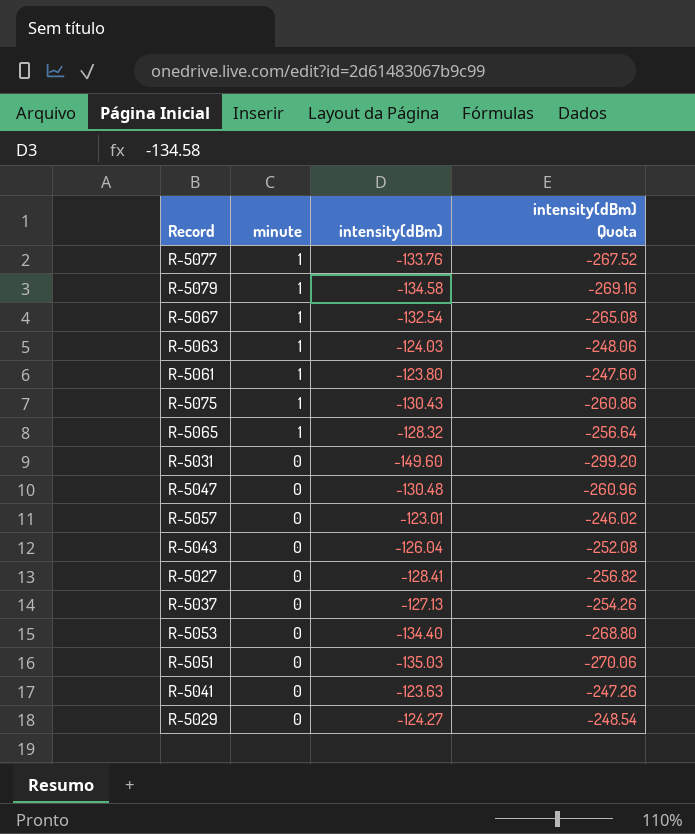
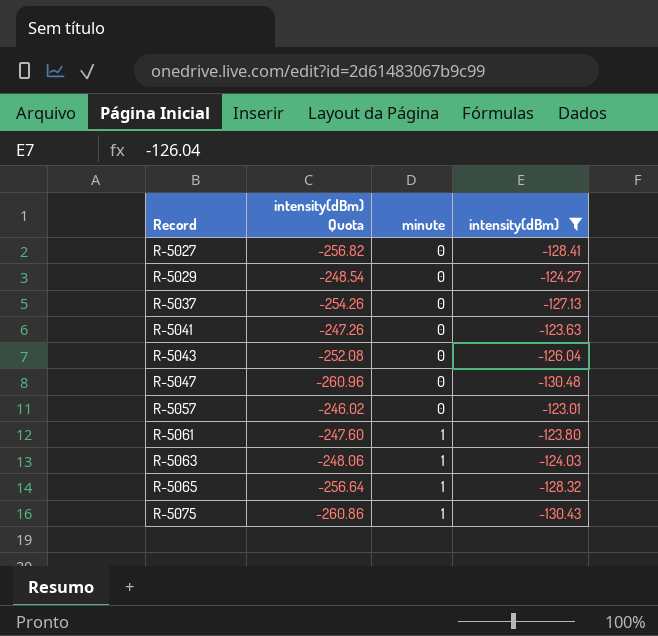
filter: none -> intensity(dBm) >= -130.48
row order: minute descending -> Record ascending
column intensity(dBm) Quota | position: 4 -> 2

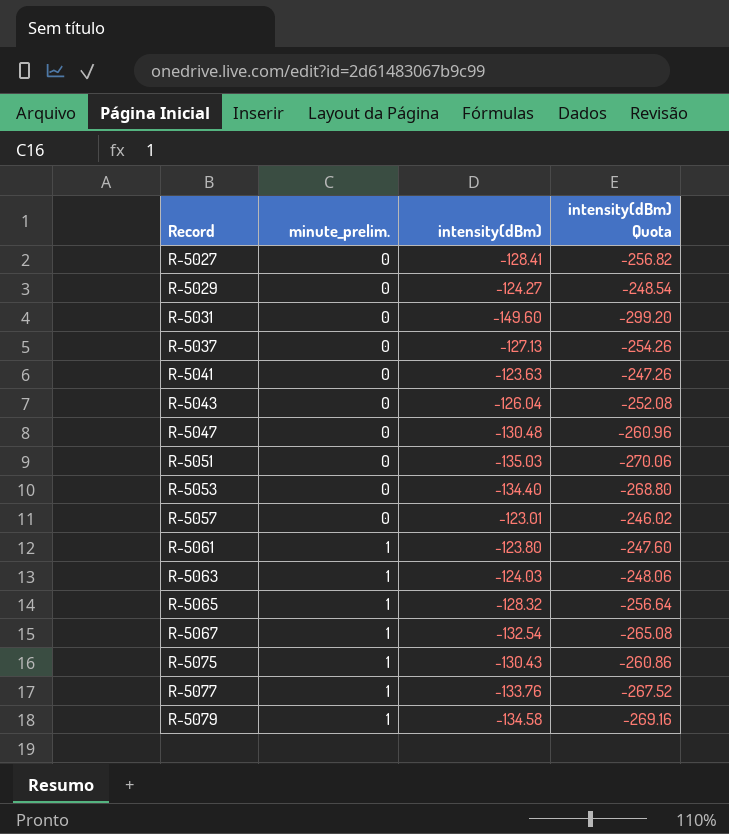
filter: intensity(dBm) >= -130.48 -> none
column name: minute -> minute_prelim.
column intensity(dBm) Quota | position: 2 -> 4

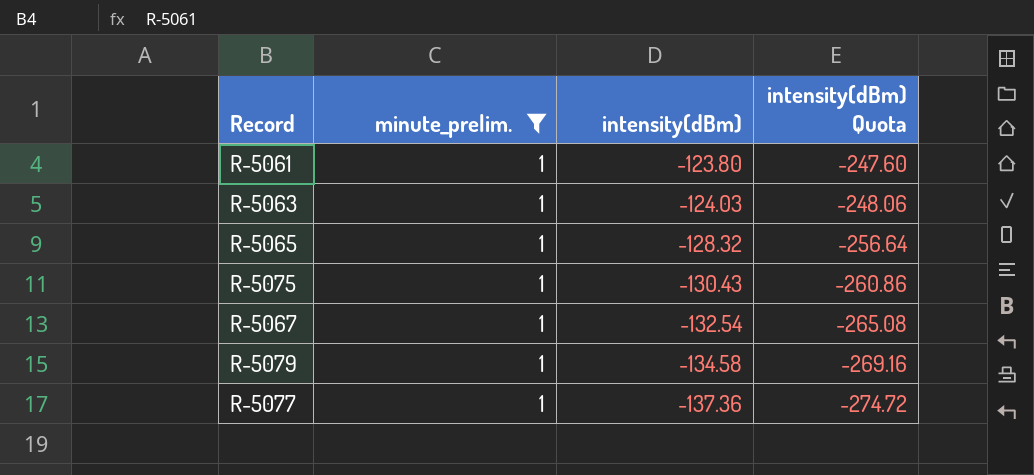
filter: none -> minute_prelim. = 1
row order: Record ascending -> intensity(dBm) descending
R-5077 | intensity(dBm): -133.76 -> -137.36
R-5077 | intensity(dBm) Quota: -267.52 -> -274.72

